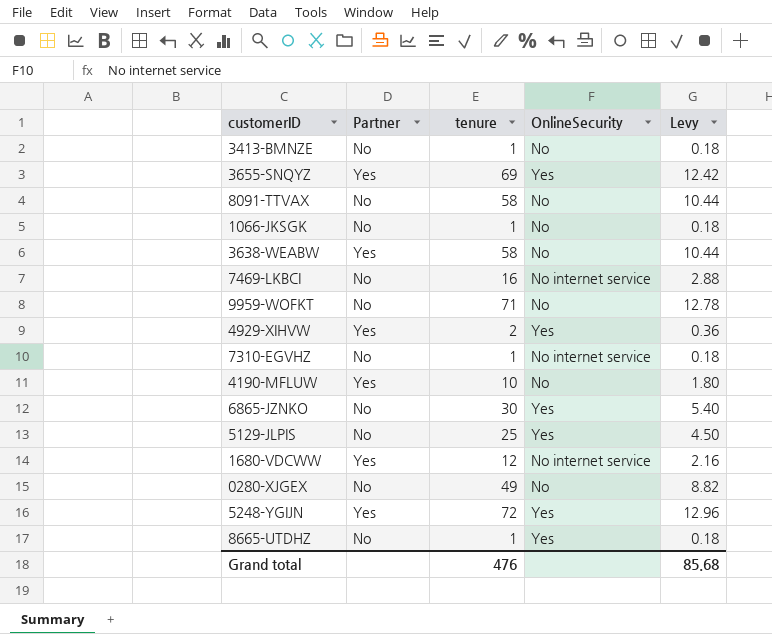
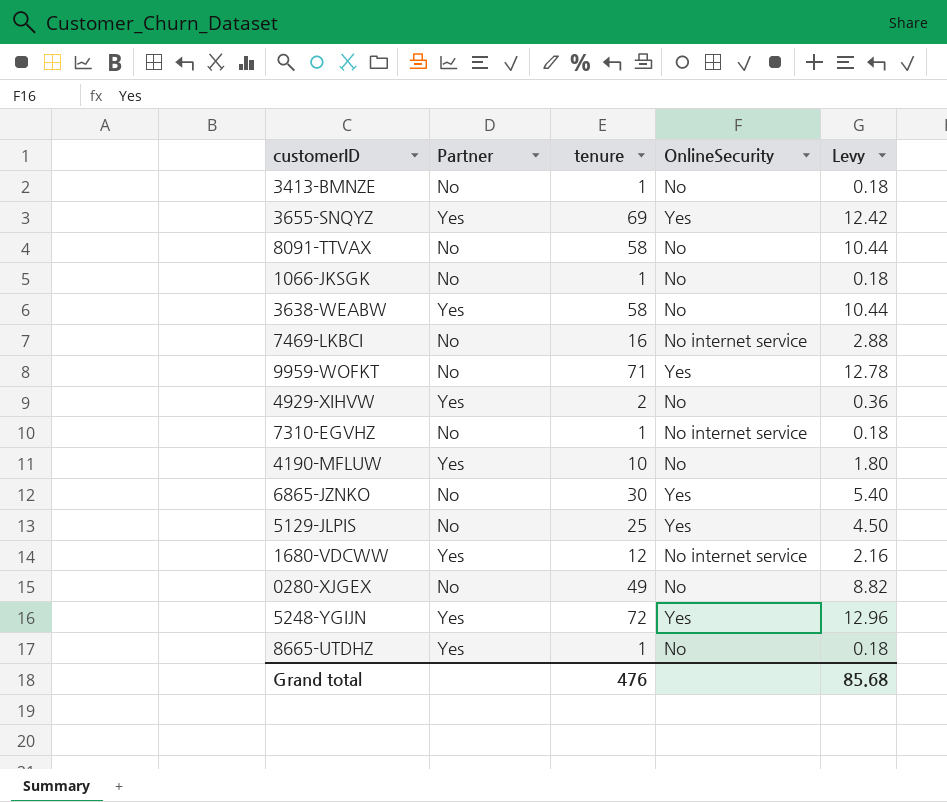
9959-WOFKT | OnlineSecurity: No -> Yes
4929-XIHVW | OnlineSecurity: Yes -> No
8665-UTDHZ | Partner: No -> Yes
8665-UTDHZ | OnlineSecurity: Yes -> No

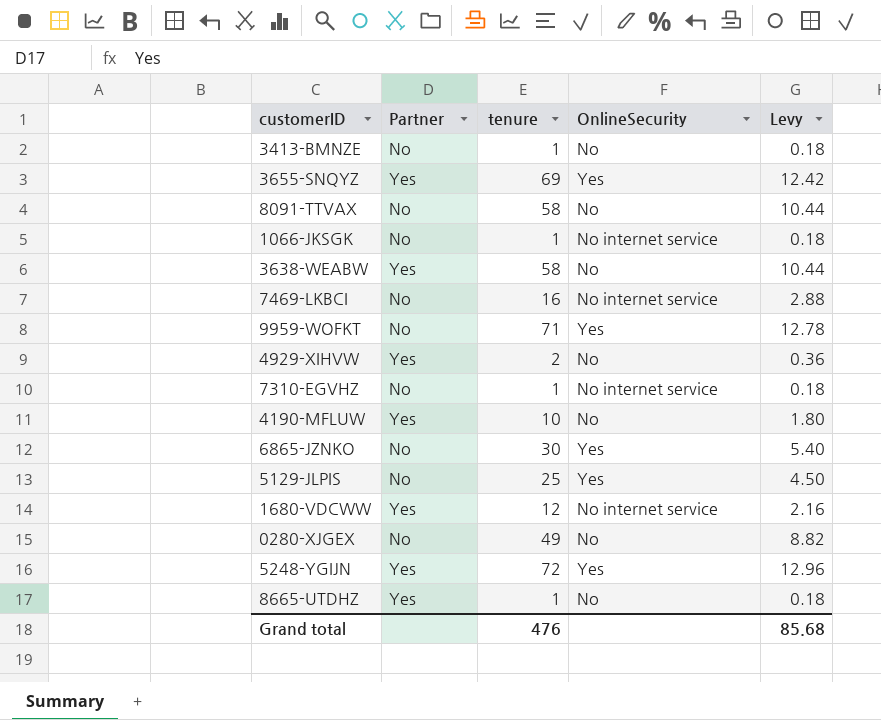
1066-JKSGK | OnlineSecurity: No -> No internet service

